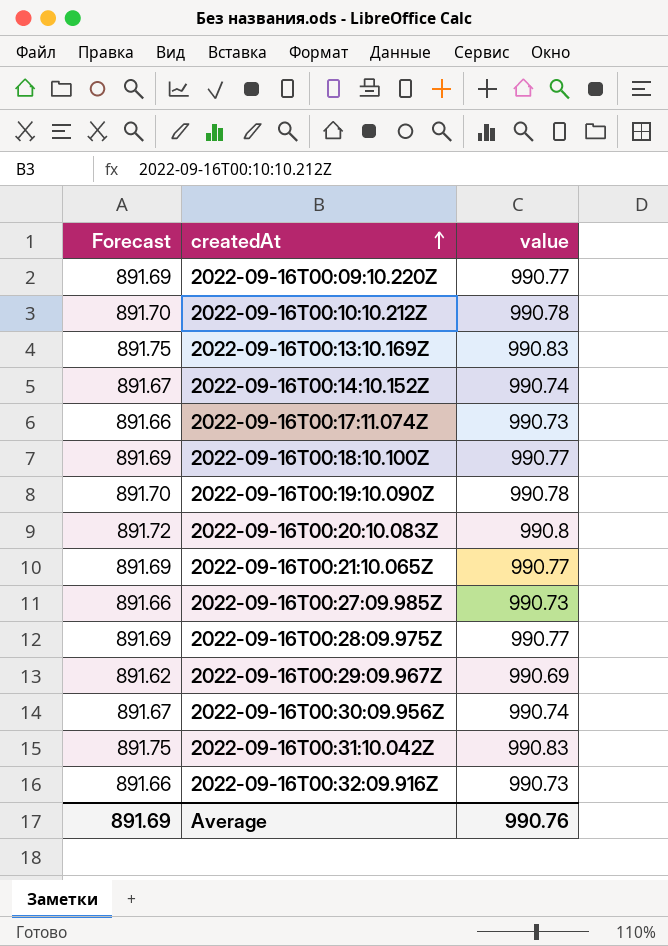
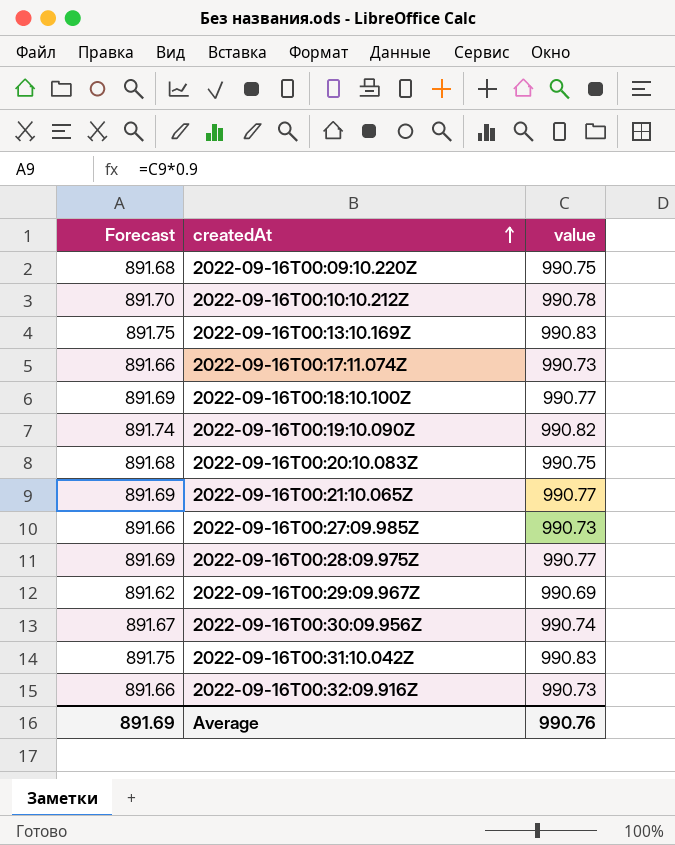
row 2022-09-16T00:14:10.152Z: 891.67 | 990.74 -> none
2022-09-16T00:09:10.220Z | Forecast: 891.69 -> 891.68
2022-09-16T00:09:10.220Z | value: 990.77 -> 990.75
2022-09-16T00:19:10.090Z | Forecast: 891.70 -> 891.74
2022-09-16T00:19:10.090Z | value: 990.78 -> 990.82
2022-09-16T00:20:10.083Z | Forecast: 891.72 -> 891.68
2022-09-16T00:20:10.083Z | value: 990.8 -> 990.75

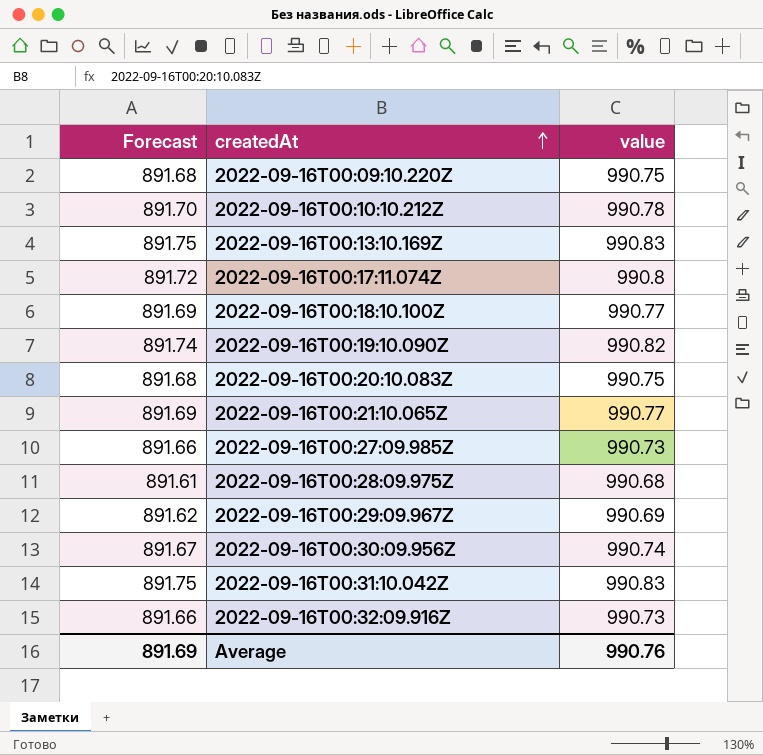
2022-09-16T00:17:11.074Z | Forecast: 891.66 -> 891.72
2022-09-16T00:17:11.074Z | value: 990.73 -> 990.8
2022-09-16T00:28:09.975Z | Forecast: 891.69 -> 891.61
2022-09-16T00:28:09.975Z | value: 990.77 -> 990.68

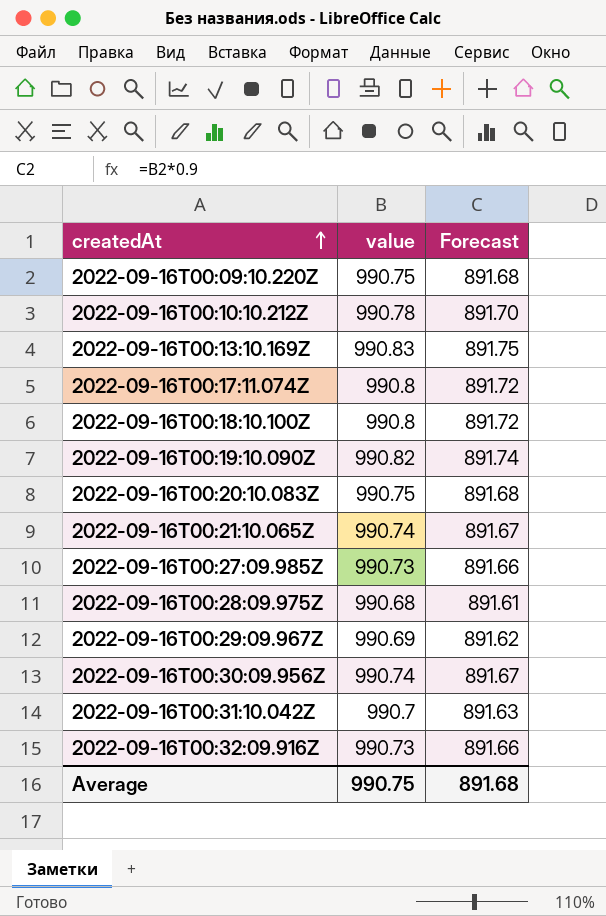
column Forecast | position: 1 -> 3
2022-09-16T00:18:10.100Z | value: 990.77 -> 990.8
2022-09-16T00:18:10.100Z | Forecast: 891.69 -> 891.72
2022-09-16T00:21:10.065Z | value: 990.77 -> 990.74
2022-09-16T00:21:10.065Z | Forecast: 891.69 -> 891.67
2022-09-16T00:31:10.042Z | value: 990.83 -> 990.7
2022-09-16T00:31:10.042Z | Forecast: 891.75 -> 891.63
Average | value: 990.76 -> 990.75
Average | Forecast: 891.69 -> 891.68

